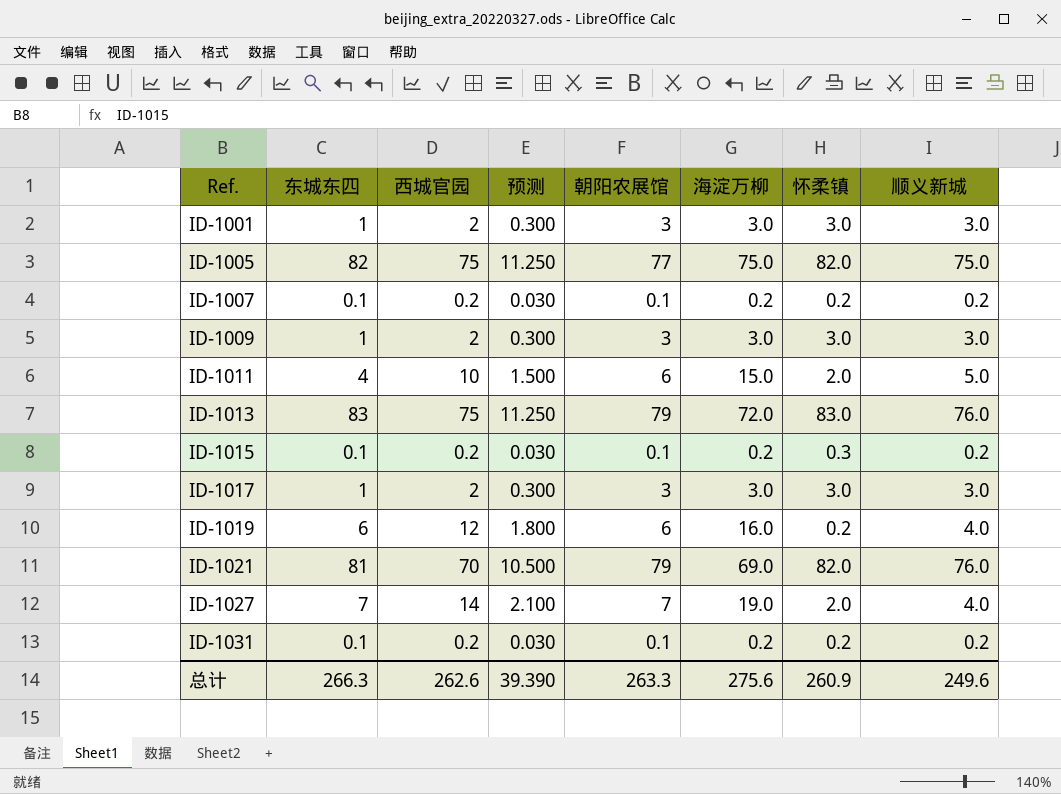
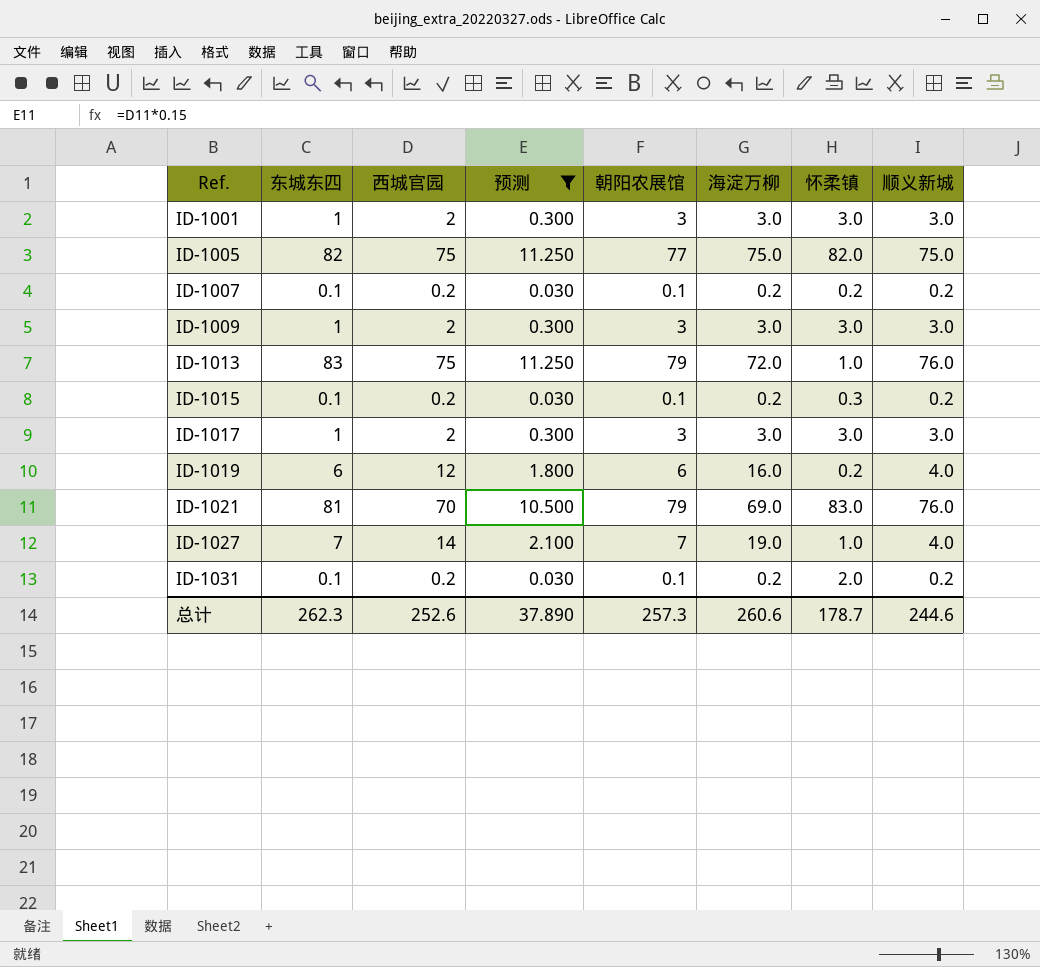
filter: none -> 预测 != 1.500
ID-1013 | 怀柔镇: 83.0 -> 1.0
ID-1021 | 怀柔镇: 82.0 -> 83.0
ID-1027 | 怀柔镇: 2.0 -> 1.0
ID-1031 | 怀柔镇: 0.2 -> 2.0
总计 | 东城东四: 266.3 -> 262.3
总计 | 西城官园: 262.6 -> 252.6
总计 | 预测: 39.390 -> 37.890
总计 | 朝阳农展馆: 263.3 -> 257.3
总计 | 海淀万柳: 275.6 -> 260.6
总计 | 怀柔镇: 260.9 -> 178.7
总计 | 顺义新城: 249.6 -> 244.6

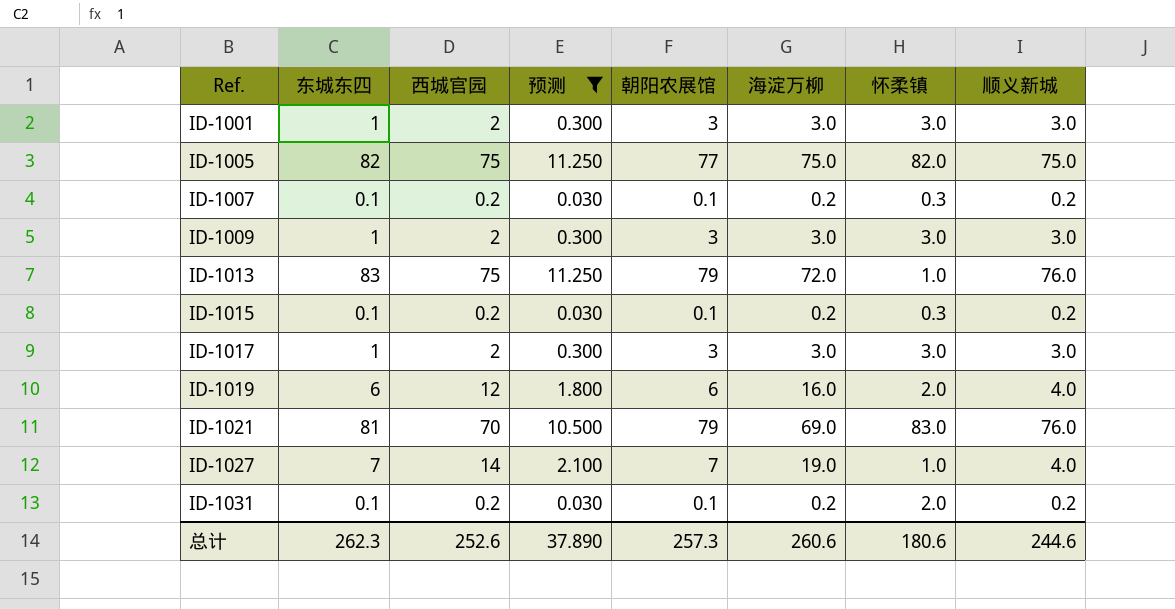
ID-1007 | 怀柔镇: 0.2 -> 0.3
ID-1019 | 怀柔镇: 0.2 -> 2.0
总计 | 怀柔镇: 178.7 -> 180.6

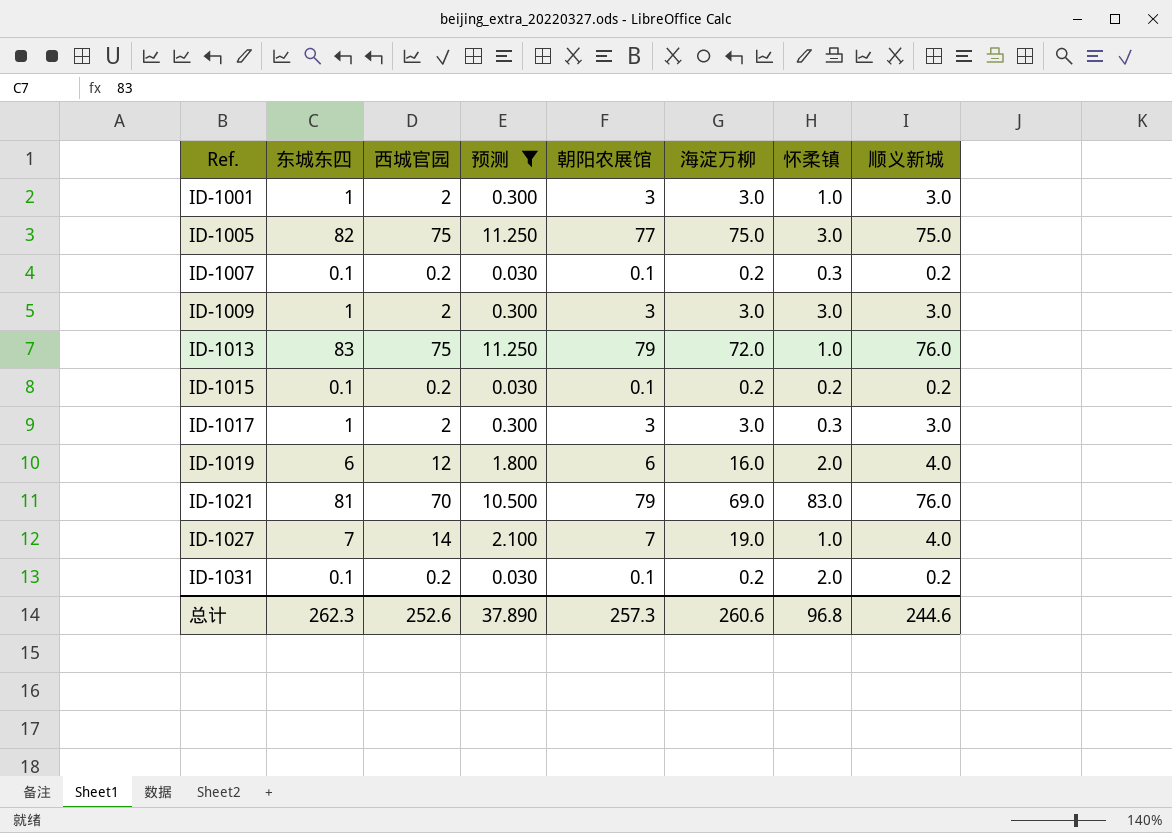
ID-1001 | 怀柔镇: 3.0 -> 1.0
ID-1005 | 怀柔镇: 82.0 -> 3.0
ID-1015 | 怀柔镇: 0.3 -> 0.2
ID-1017 | 怀柔镇: 3.0 -> 0.3
总计 | 怀柔镇: 180.6 -> 96.8

